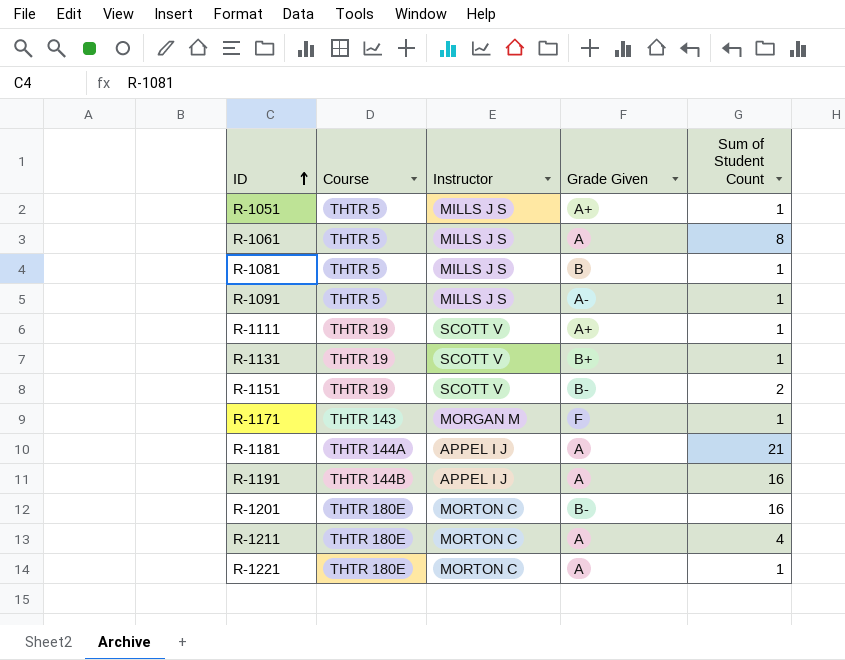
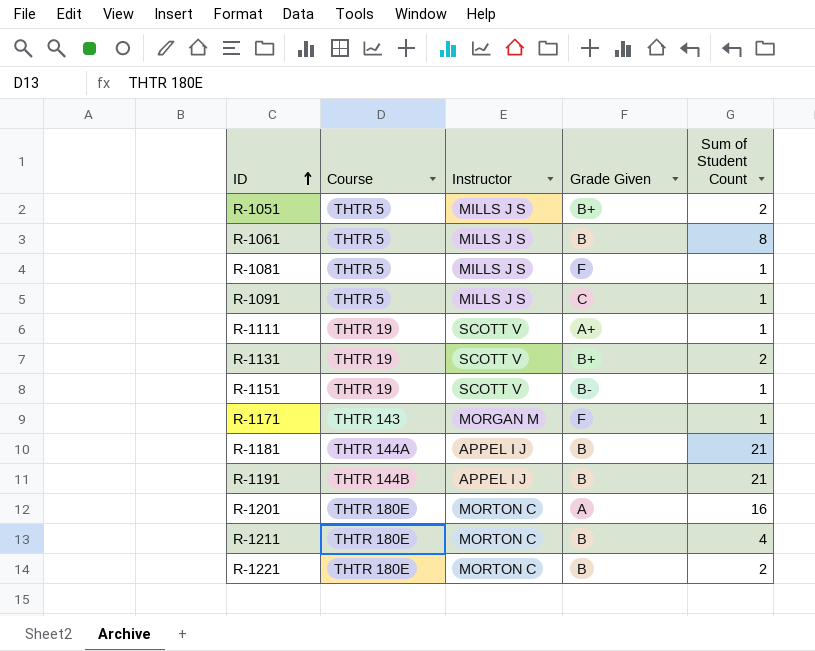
R-1051 | Grade Given: A+ -> B+
R-1051 | Sum of Student Count: 1 -> 2
R-1061 | Grade Given: A -> B
R-1081 | Grade Given: B -> F
R-1091 | Grade Given: A- -> C
R-1131 | Sum of Student Count: 1 -> 2
R-1151 | Sum of Student Count: 2 -> 1
R-1181 | Grade Given: A -> B
R-1191 | Grade Given: A -> B
R-1191 | Sum of Student Count: 16 -> 21
R-1201 | Grade Given: B- -> A
R-1211 | Grade Given: A -> B
R-1221 | Grade Given: A -> B
R-1221 | Sum of Student Count: 1 -> 2

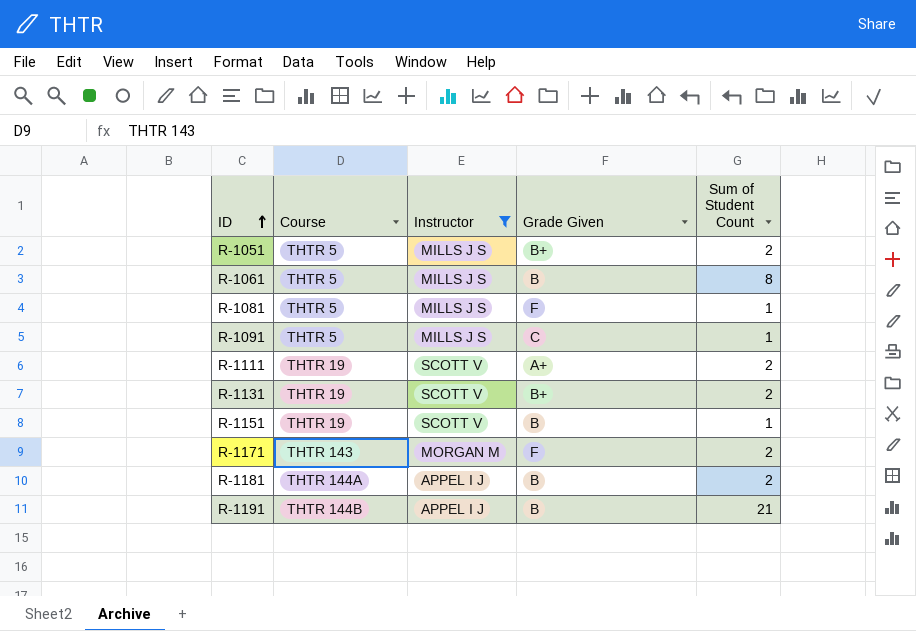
filter: none -> Instructor != MORTON C
R-1111 | Sum of Student Count: 1 -> 2
R-1151 | Grade Given: B- -> B
R-1171 | Sum of Student Count: 1 -> 2
R-1181 | Sum of Student Count: 21 -> 2

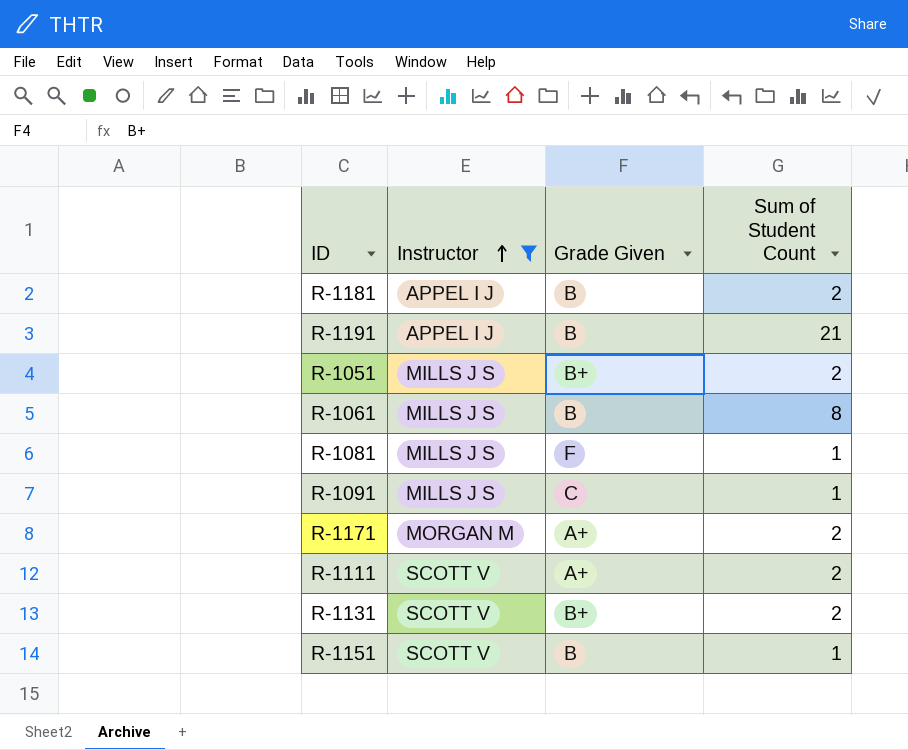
row order: ID ascending -> Instructor ascending
column Course | position: 2 -> none
R-1171 | Grade Given: F -> A+

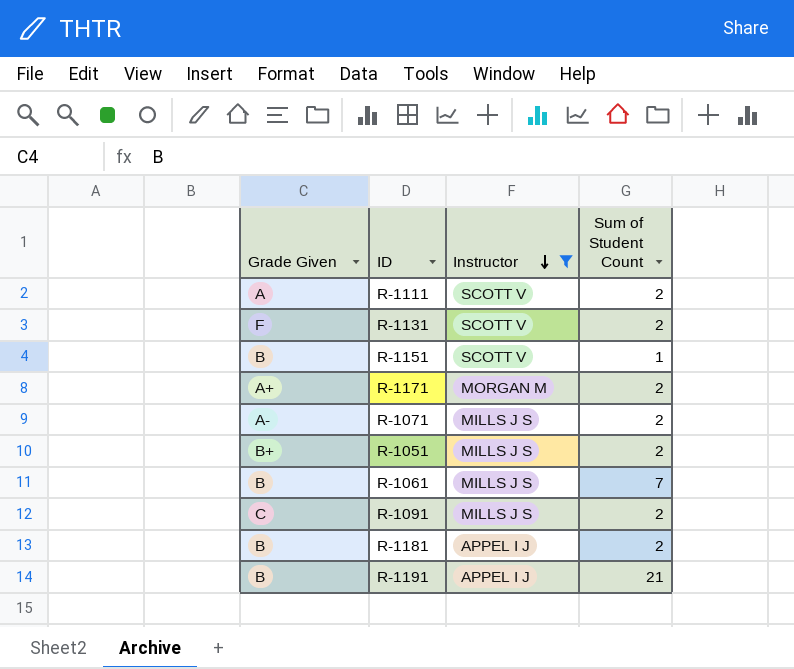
row order: Instructor ascending -> Instructor descending
column Grade Given | position: 3 -> 1
row R-1081: MILLS J S | F | 1 -> none
R-1111 | Grade Given: A+ -> A
R-1131 | Grade Given: B+ -> F
row R-1071: none -> A- | MILLS J S | 2
R-1061 | Sum of Student Count: 8 -> 7
R-1091 | Sum of Student Count: 1 -> 2

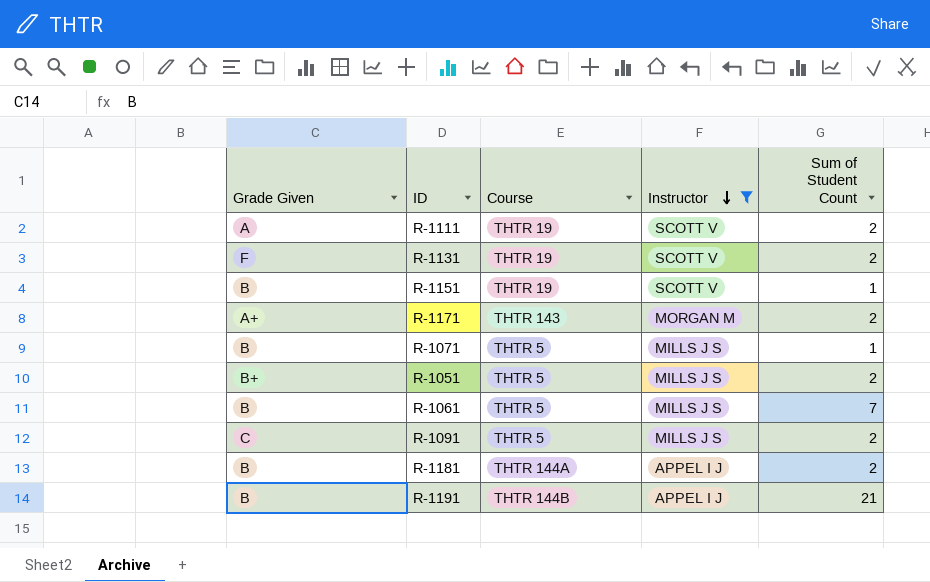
column Course | position: none -> 3
R-1071 | Grade Given: A- -> B
R-1071 | Sum of Student Count: 2 -> 1

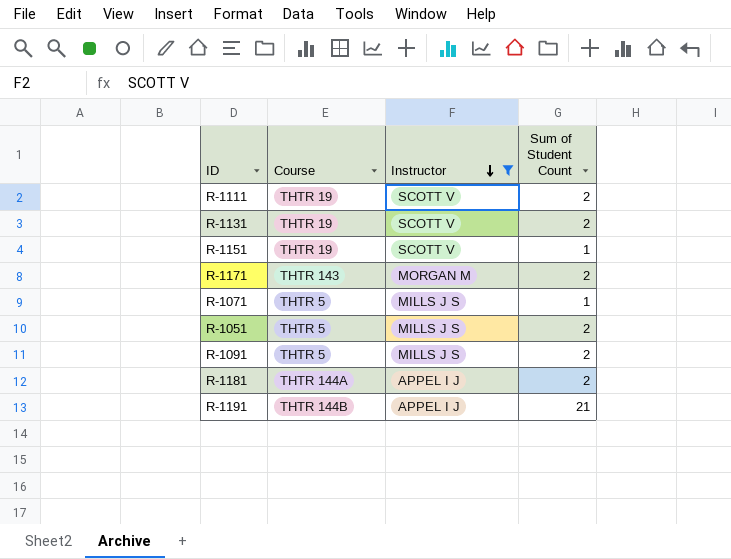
column Grade Given | position: 1 -> none
row R-1061: B | THTR 5 | MILLS J S | 7 -> none

